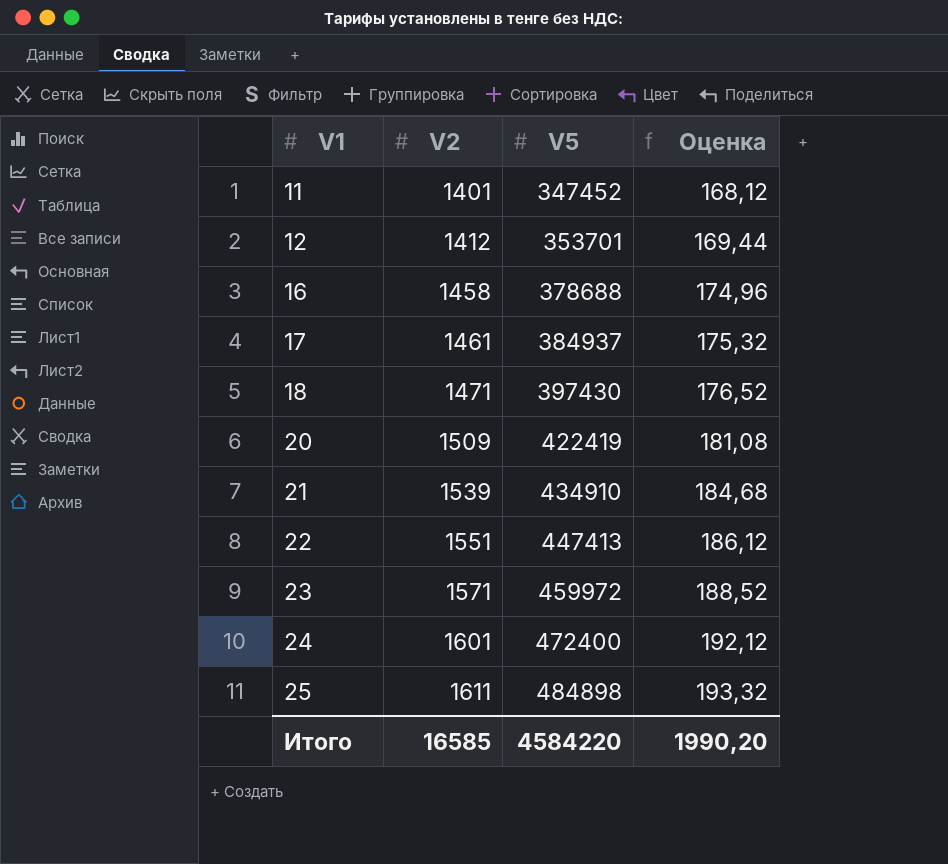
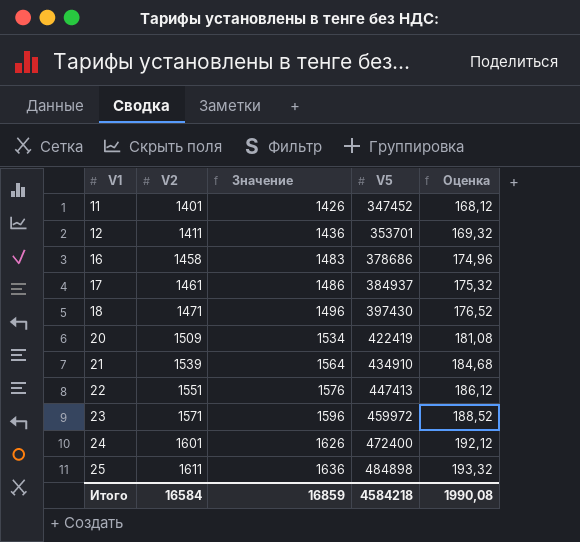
column Значение | formula: none -> [V2] + 25
12 | V2: 1412 -> 1411
12 | Оценка: 169,44 -> 169,32
16 | V5: 378688 -> 378686
Итого | V2: 16585 -> 16584
Итого | V5: 4584220 -> 4584218
Итого | Оценка: 1990,20 -> 1990,08

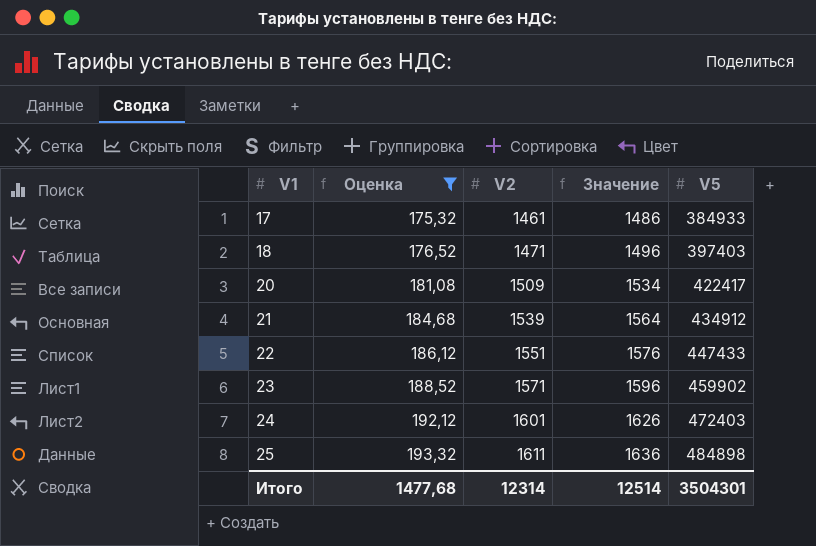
filter: none -> Оценка >= 175,32
column Оценка | position: 5 -> 2
17 | V5: 384937 -> 384933
18 | V5: 397430 -> 397403
20 | V5: 422419 -> 422417
21 | V5: 434910 -> 434912
22 | V5: 447413 -> 447433
23 | V5: 459972 -> 459902
24 | V5: 472400 -> 472403
Итого | Оценка: 1990,08 -> 1477,68
Итого | V2: 16584 -> 12314
Итого | Значение: 16859 -> 12514
Итого | V5: 4584218 -> 3504301

